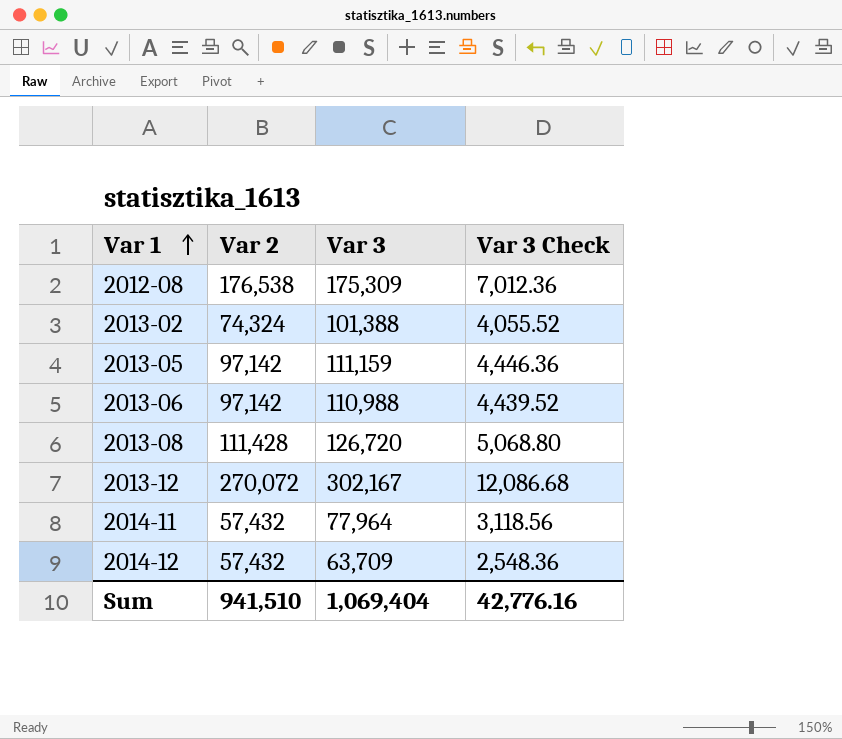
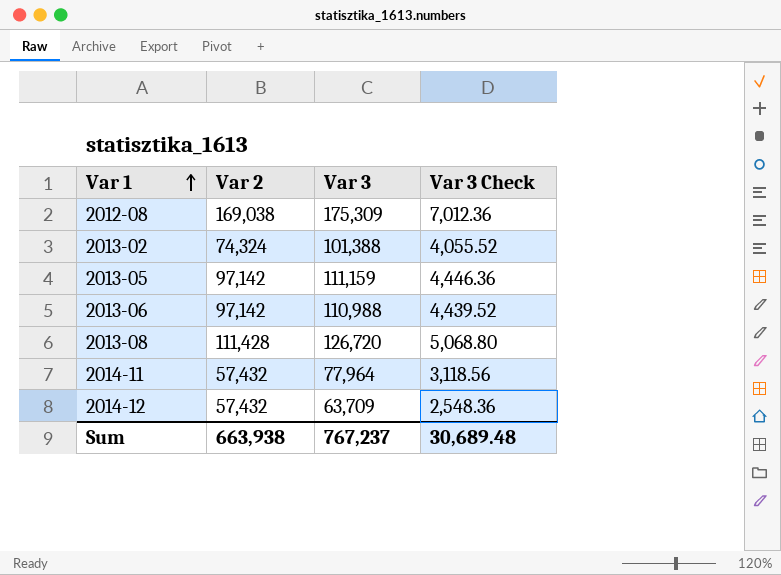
row 2013-12: 270,072 | 302,167 | 12,086.68 -> none
2012-08 | Var 2: 176,538 -> 169,038
Sum | Var 2: 941,510 -> 663,938
Sum | Var 3: 1,069,404 -> 767,237
Sum | Var 3 Check: 42,776.16 -> 30,689.48

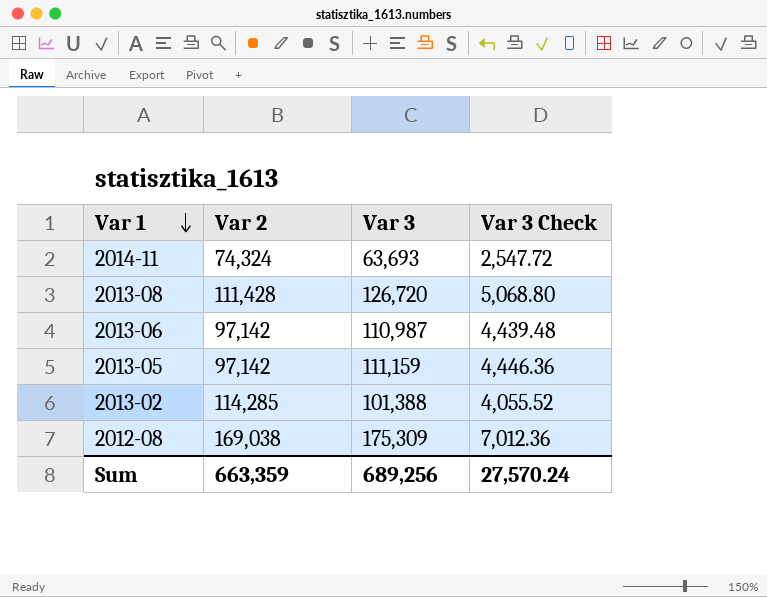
row order: Var 1 ascending -> Var 1 descending
row 2014-12: 57,432 | 63,709 | 2,548.36 -> none
2014-11 | Var 2: 57,432 -> 74,324
2014-11 | Var 3: 77,964 -> 63,693
2014-11 | Var 3 Check: 3,118.56 -> 2,547.72
2013-06 | Var 3: 110,988 -> 110,987
2013-06 | Var 3 Check: 4,439.52 -> 4,439.48
2013-02 | Var 2: 74,324 -> 114,285
Sum | Var 2: 663,938 -> 663,359
Sum | Var 3: 767,237 -> 689,256
Sum | Var 3 Check: 30,689.48 -> 27,570.24

